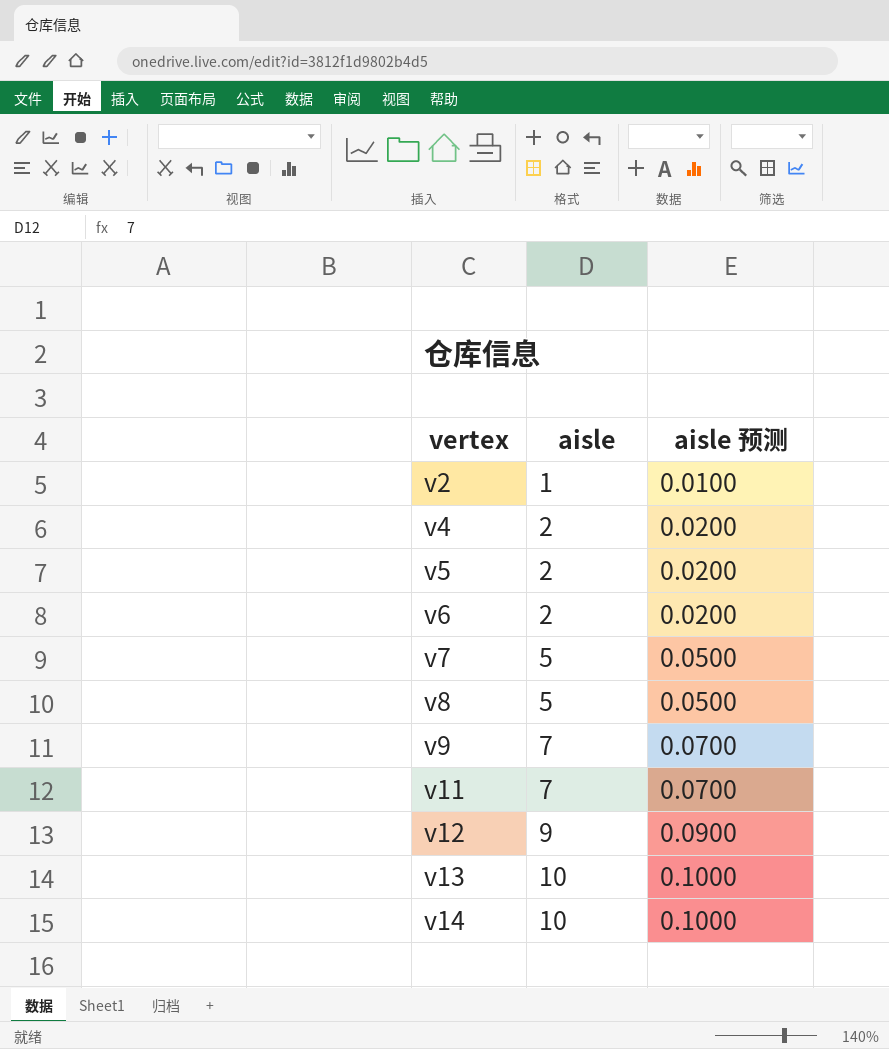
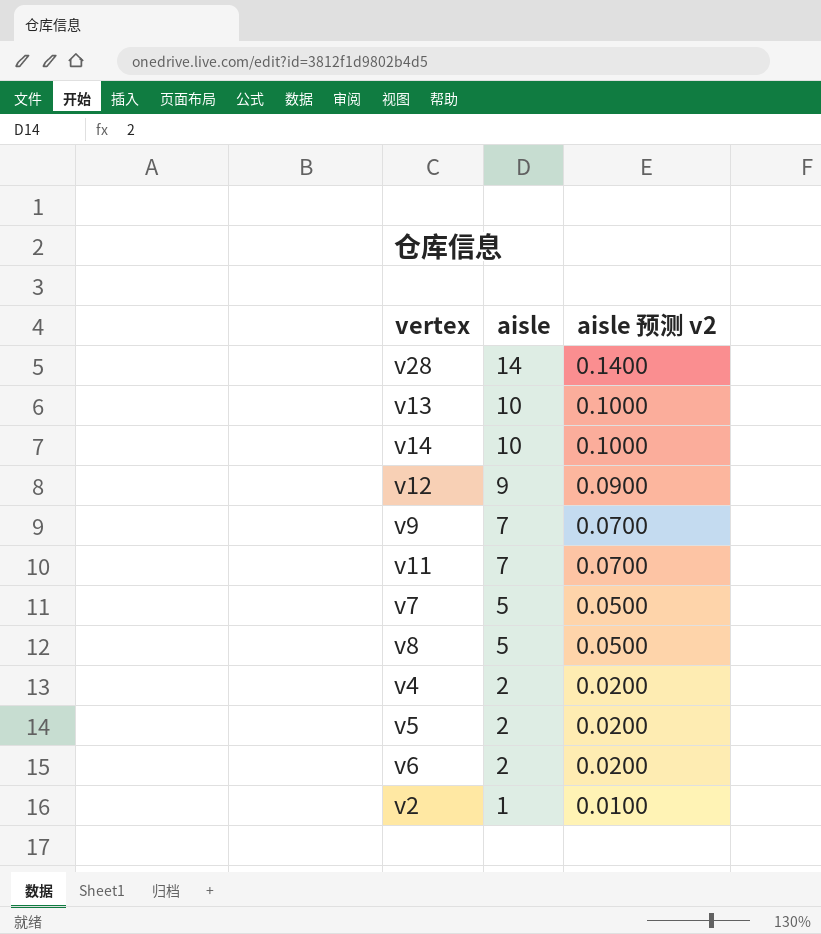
row order: vertex ascending -> aisle descending
column name: aisle 预测 -> aisle 预测 v2
row v28: none -> 14 | 0.1400

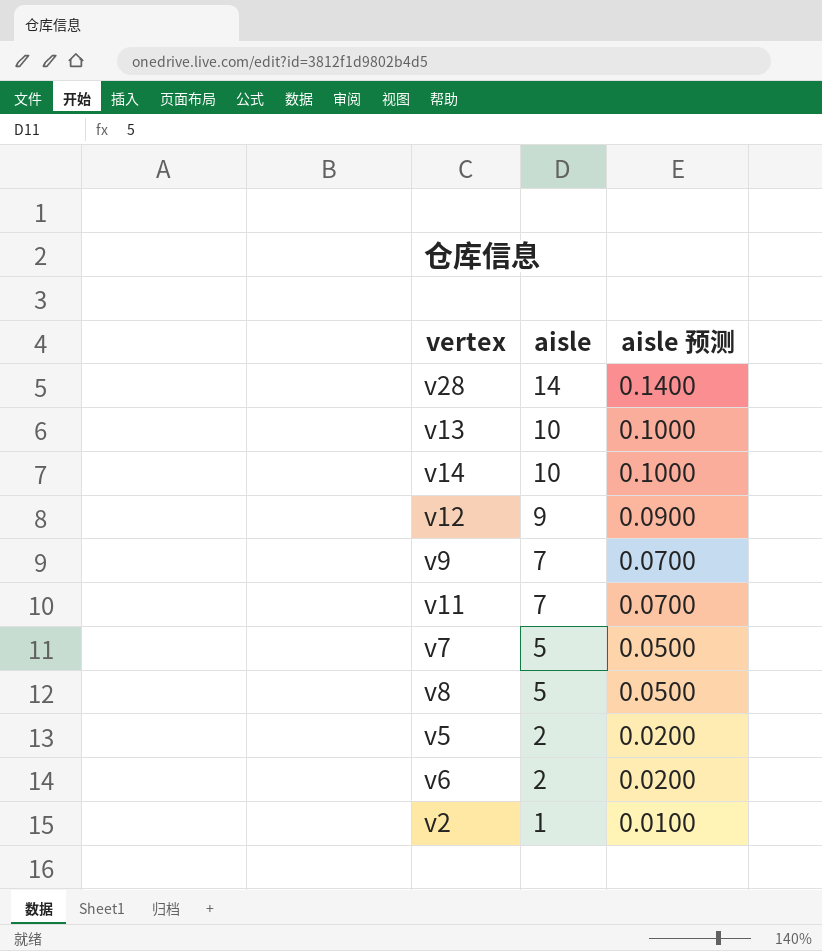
column name: aisle 预测 v2 -> aisle 预测
row v4: 2 | 0.0200 -> none

